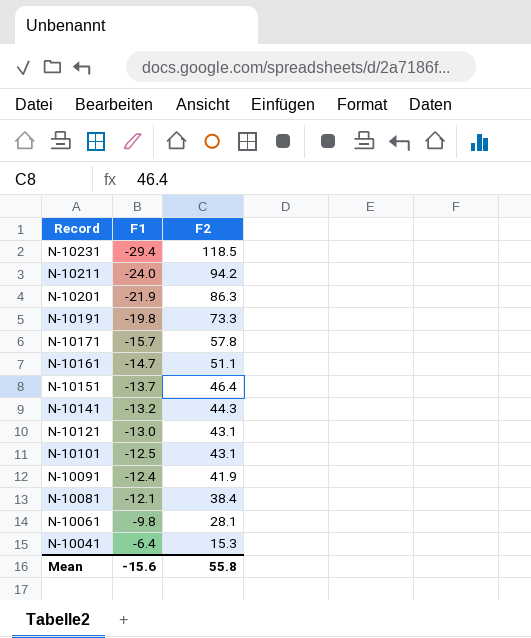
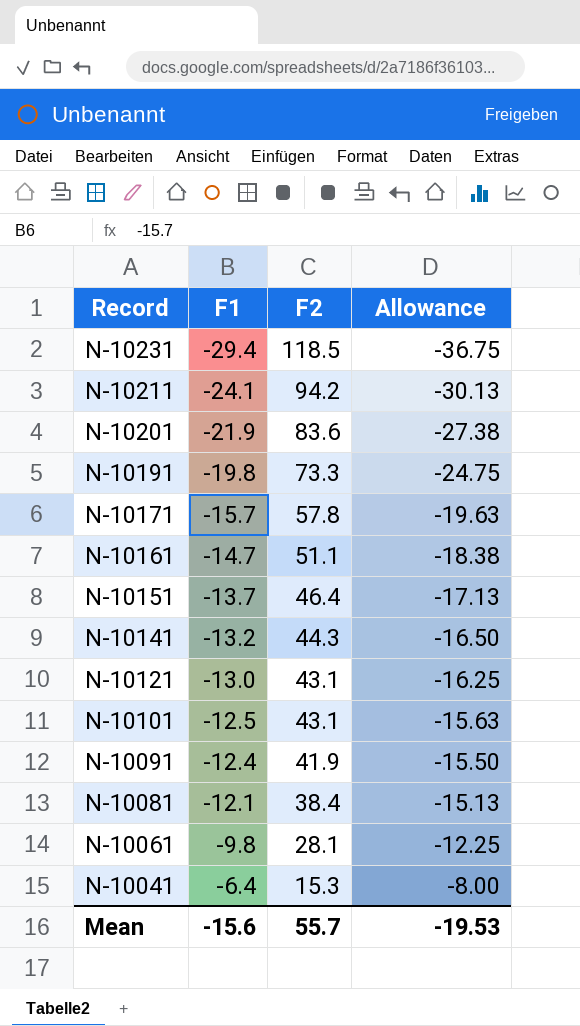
column Allowance | formula: none -> [F1] * 1.25
N-10211 | F1: -24.0 -> -24.1
N-10201 | F2: 86.3 -> 83.6
Mean | F2: 55.8 -> 55.7

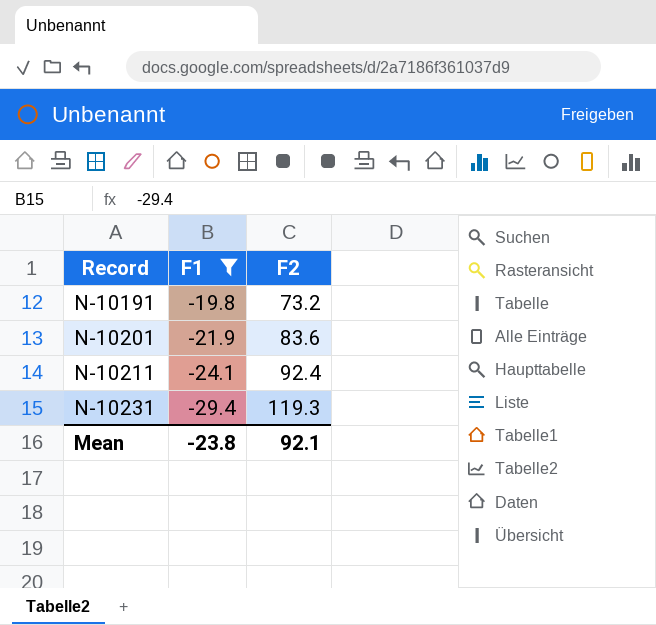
filter: none -> F1 <= -19.8
row order: Record descending -> Record ascending
column Allowance | formula: [F1] * 1.25 -> none
N-10191 | F2: 73.3 -> 73.2
N-10211 | F2: 94.2 -> 92.4
N-10231 | F2: 118.5 -> 119.3
Mean | F1: -15.6 -> -23.8
Mean | F2: 55.7 -> 92.1

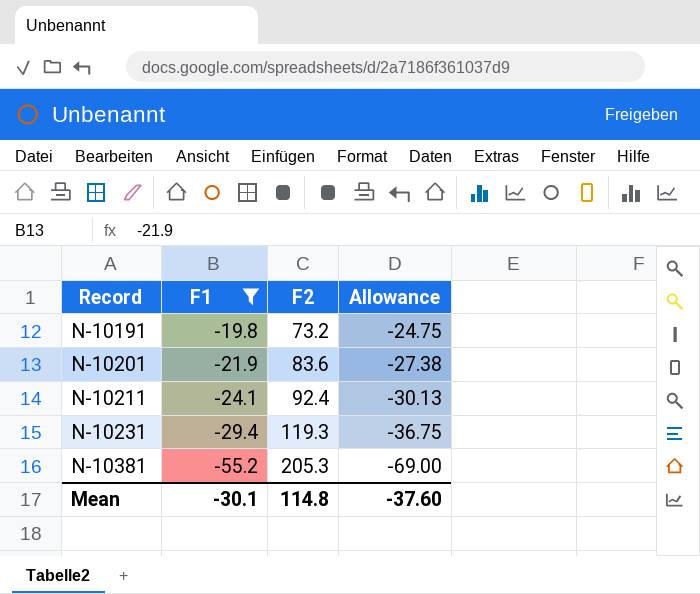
column Allowance | formula: none -> [F1] * 1.25
row N-10381: none -> -55.2 | 205.3 | -69.00
Mean | F1: -23.8 -> -30.1
Mean | F2: 92.1 -> 114.8

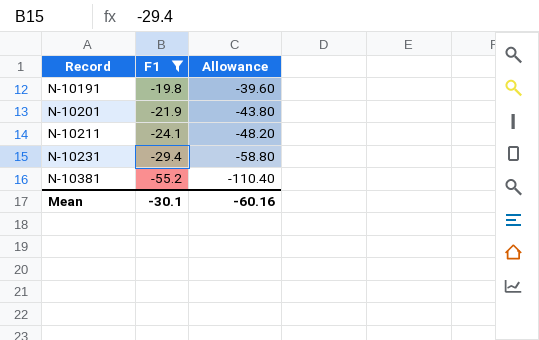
column F2 | position: 3 -> none
column Allowance | formula: [F1] * 1.25 -> [F1] * 2
Mean | Allowance: -37.60 -> -60.16

